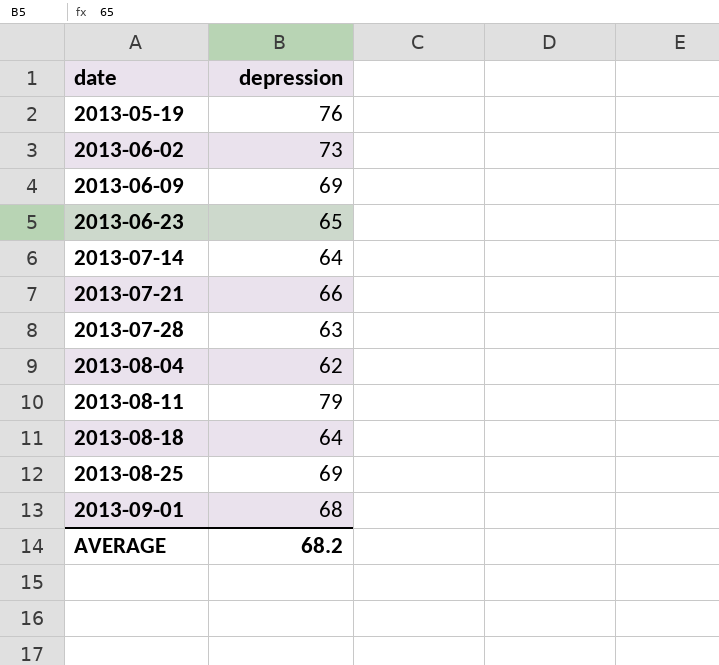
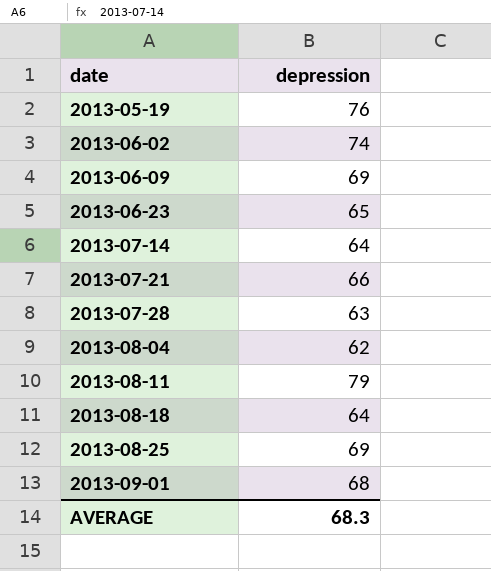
2013-06-02 | depression: 73 -> 74
AVERAGE | depression: 68.2 -> 68.3

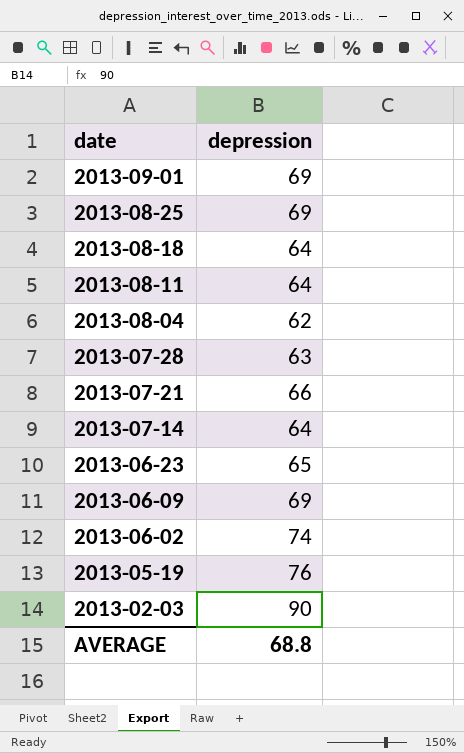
row order: date ascending -> date descending
2013-09-01 | depression: 68 -> 69
2013-08-11 | depression: 79 -> 64
row 2013-02-03: none -> 90
AVERAGE | depression: 68.3 -> 68.8

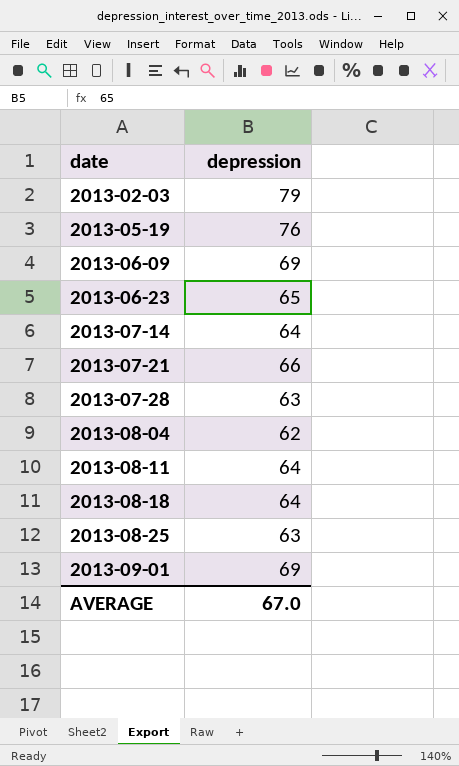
row order: date descending -> date ascending
row 2013-06-02: 74 -> none
2013-02-03 | depression: 90 -> 79
2013-08-25 | depression: 69 -> 63
AVERAGE | depression: 68.8 -> 67.0

